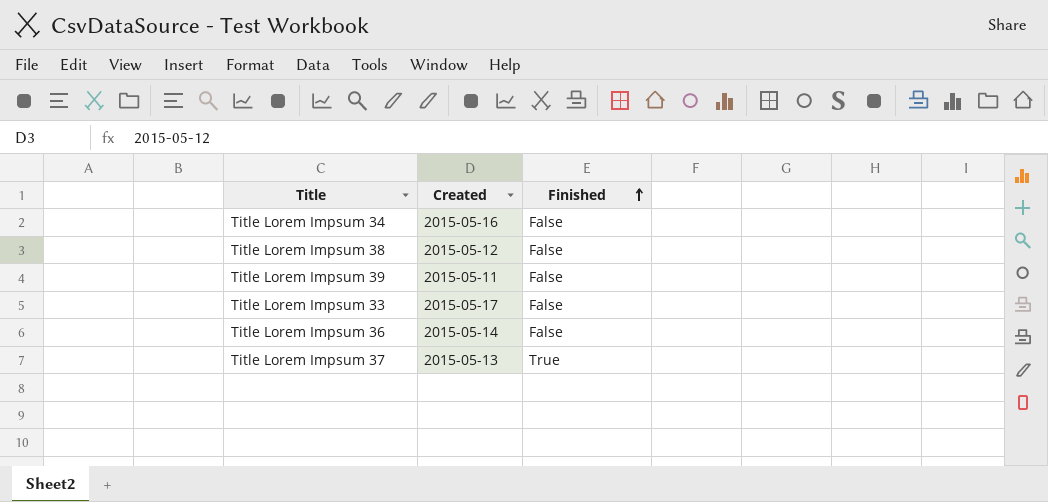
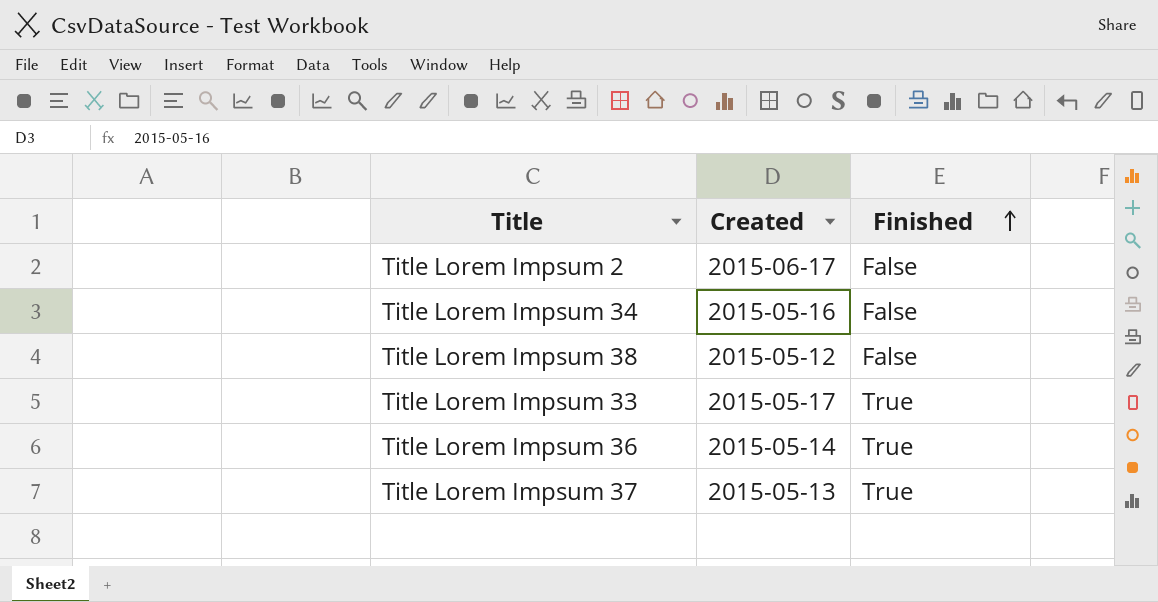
row Title Lorem Impsum 39: 2015-05-11 | False -> none
row Title Lorem Impsum 2: none -> 2015-06-17 | False
Title Lorem Impsum 33 | Finished: False -> True
Title Lorem Impsum 36 | Finished: False -> True

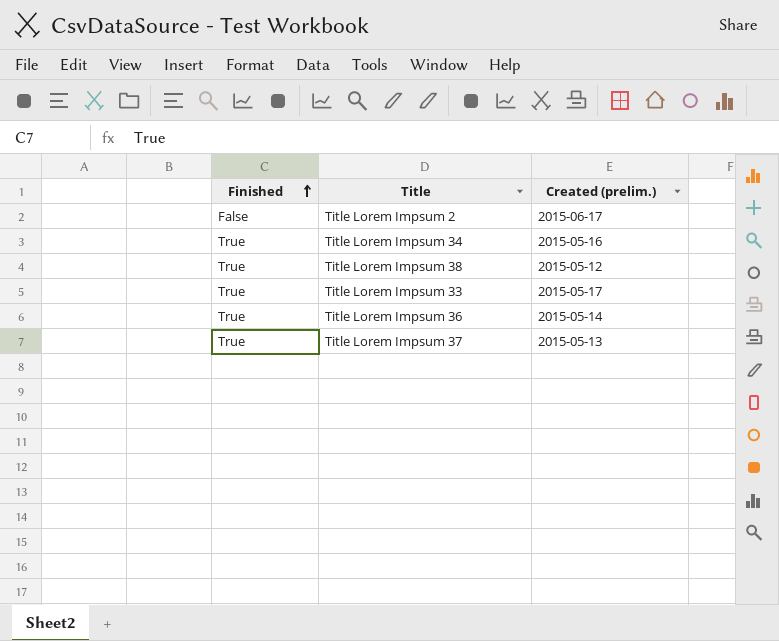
column Finished | position: 3 -> 1
column name: Created -> Created (prelim.)
Title Lorem Impsum 34 | Finished: False -> True
Title Lorem Impsum 38 | Finished: False -> True

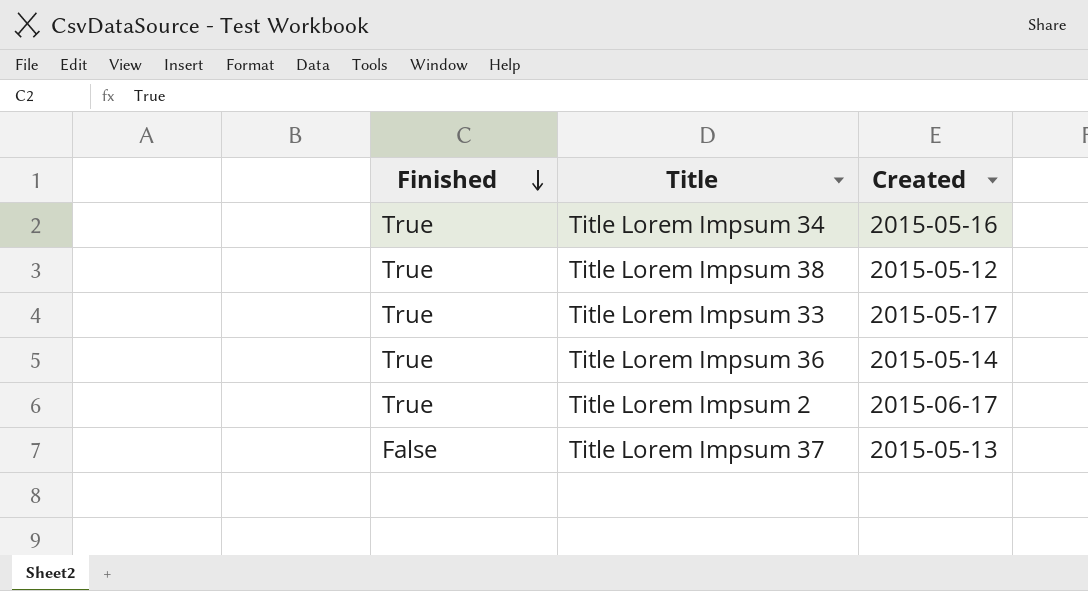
row order: Finished ascending -> Finished descending
column name: Created (prelim.) -> Created
Title Lorem Impsum 2 | Finished: False -> True
Title Lorem Impsum 37 | Finished: True -> False

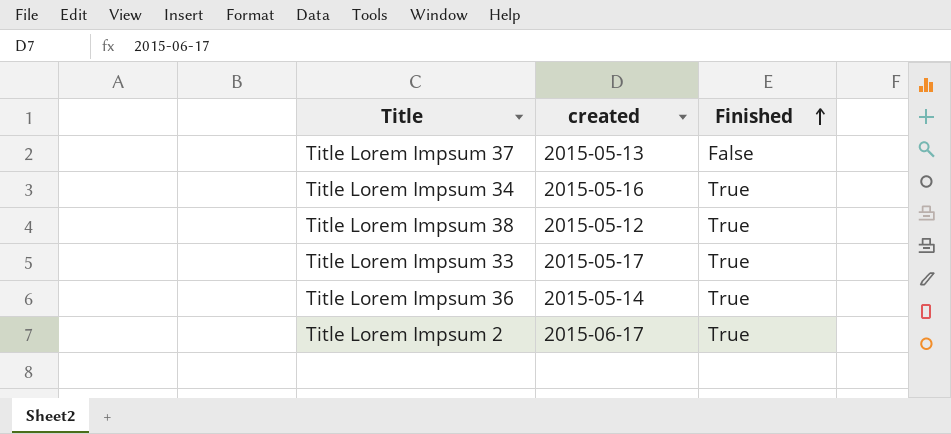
row order: Finished descending -> Finished ascending
column name: Created -> created
column Finished | position: 1 -> 3

